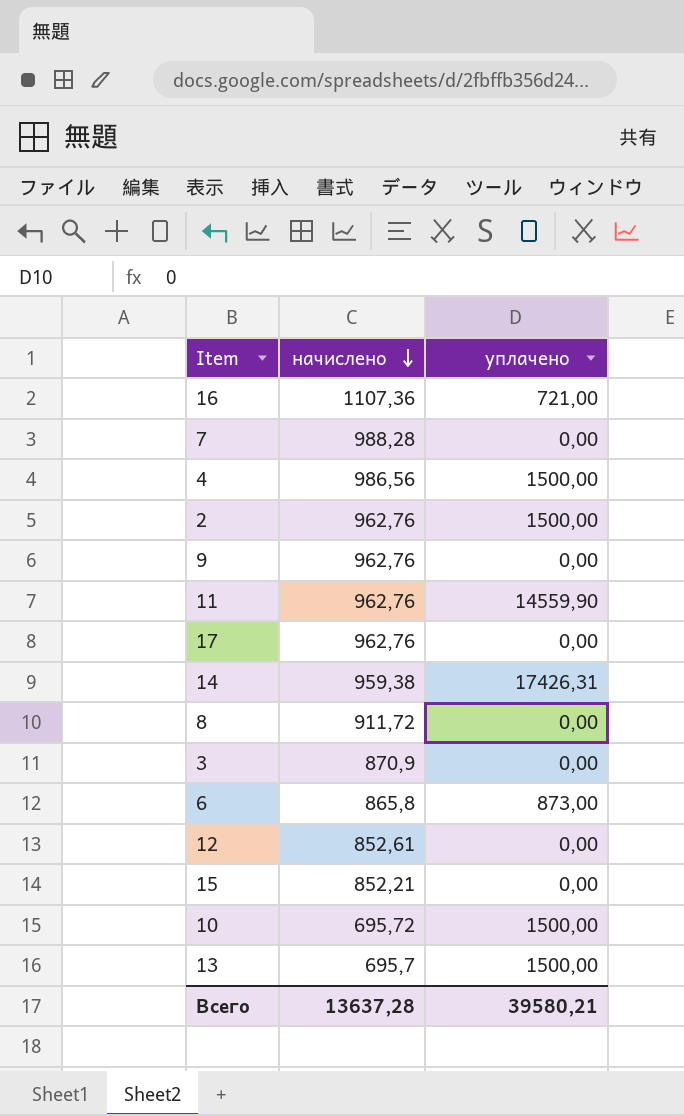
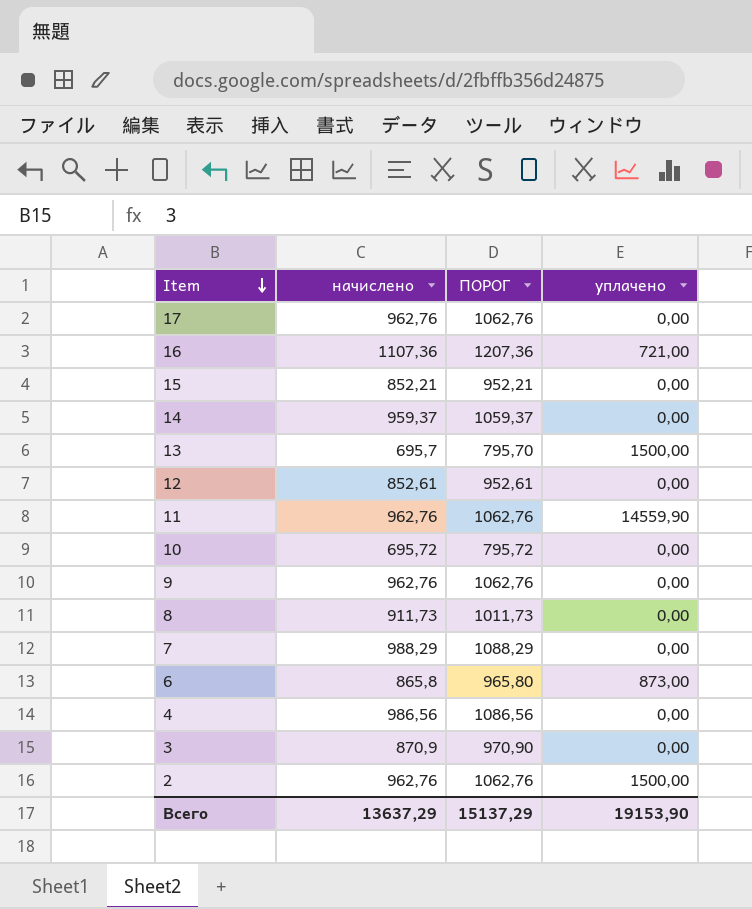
row order: начислено descending -> Item descending
column ПОРОГ | formula: none -> [начислено] + 100
14 | начислено: 959,38 -> 959,37
14 | уплачено: 17426,31 -> 0,00
10 | уплачено: 1500,00 -> 0,00
8 | начислено: 911,72 -> 911,73
7 | начислено: 988,28 -> 988,29
4 | уплачено: 1500,00 -> 0,00
Всего | начислено: 13637,28 -> 13637,29
Всего | уплачено: 39580,21 -> 19153,90

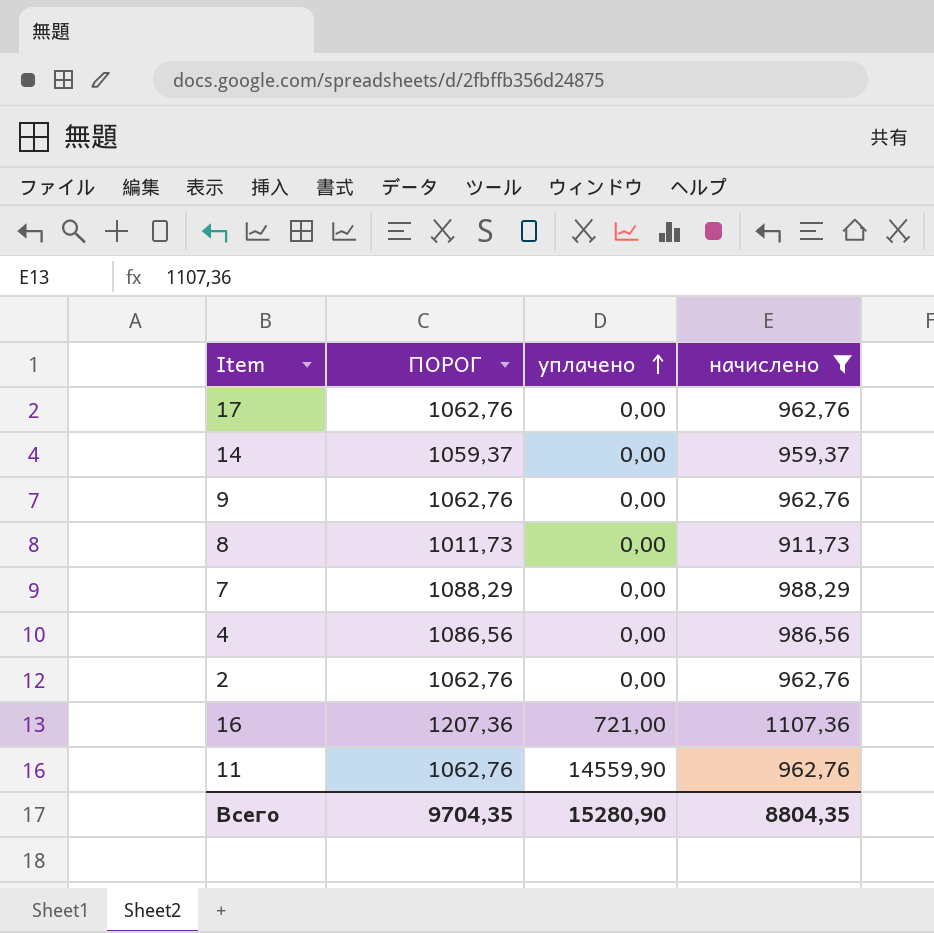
filter: none -> начислено >= 911,73
row order: Item descending -> уплачено ascending
column начислено | position: 2 -> 4
2 | уплачено: 1500,00 -> 0,00
Всего | ПОРОГ: 15137,29 -> 9704,35
Всего | уплачено: 19153,90 -> 15280,90
Всего | начислено: 13637,29 -> 8804,35

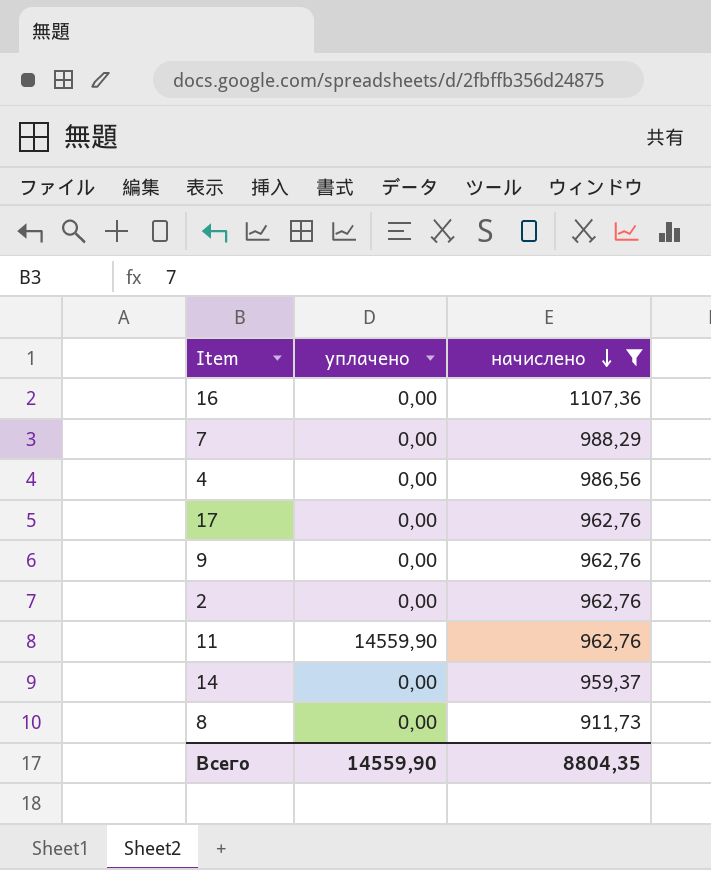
row order: уплачено ascending -> начислено descending
column ПОРОГ | formula: [начислено] + 100 -> none
16 | уплачено: 721,00 -> 0,00
Всего | уплачено: 15280,90 -> 14559,90

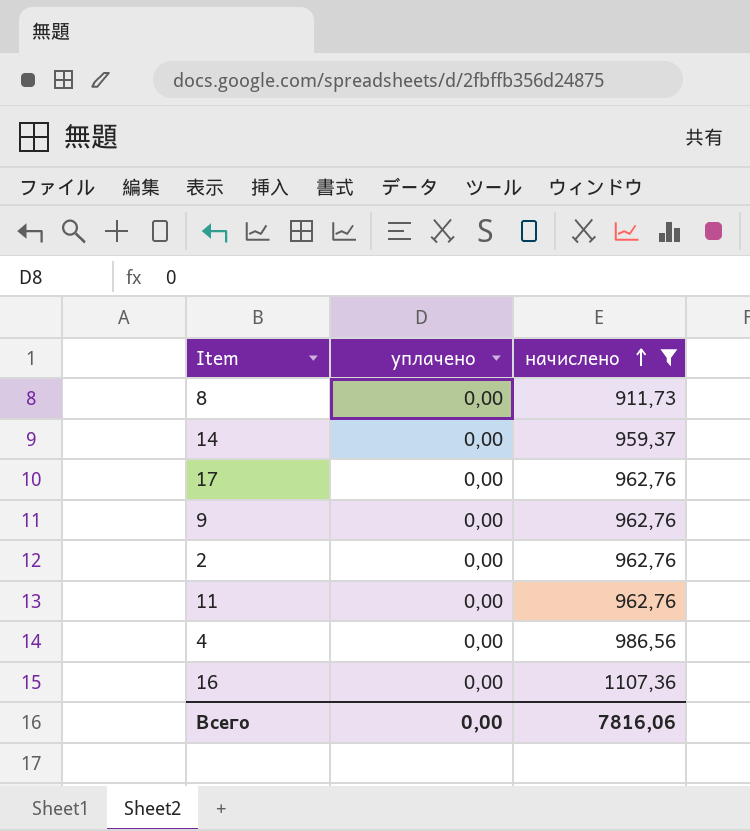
row order: начислено descending -> начислено ascending
row 7: 0,00 | 988,29 -> none
11 | уплачено: 14559,90 -> 0,00
Всего | уплачено: 14559,90 -> 0,00
Всего | начислено: 8804,35 -> 7816,06

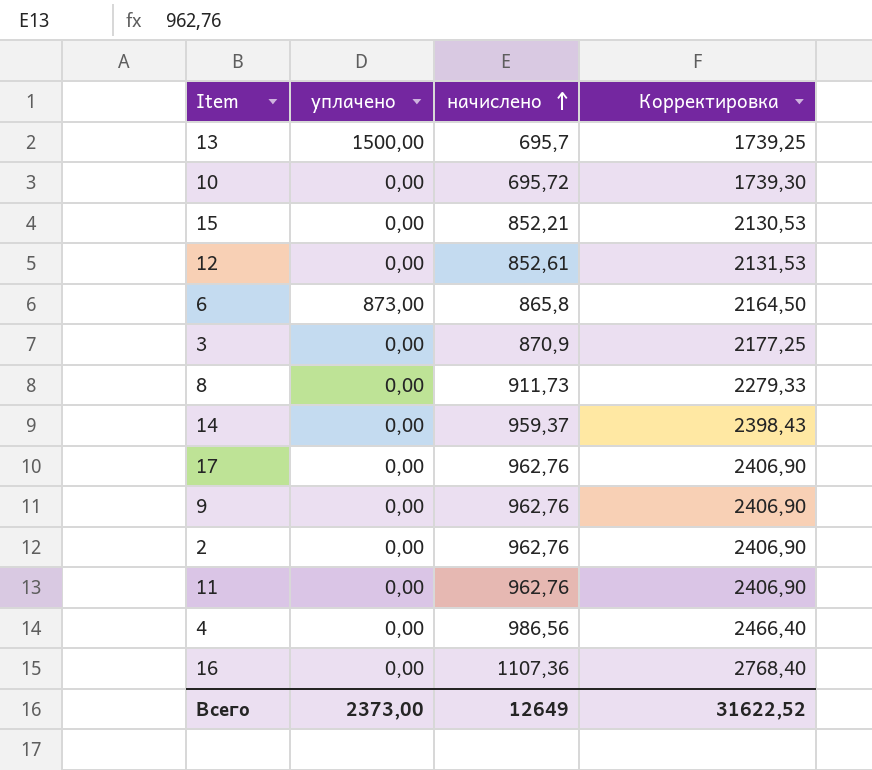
filter: начислено >= 911,73 -> none
column Корректировка | formula: none -> [начислено] * 2,5
Всего | уплачено: 0,00 -> 2373,00
Всего | начислено: 7816,06 -> 12649

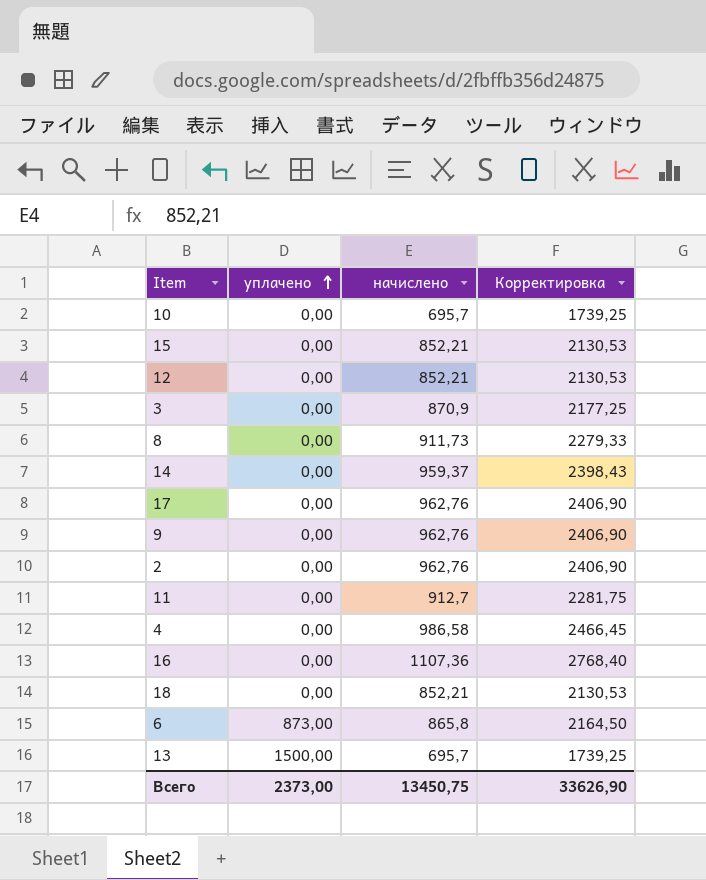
row order: начислено ascending -> уплачено ascending
10 | начислено: 695,72 -> 695,7
10 | Корректировка: 1739,30 -> 1739,25
12 | начислено: 852,61 -> 852,21
12 | Корректировка: 2131,53 -> 2130,53
11 | начислено: 962,76 -> 912,7
11 | Корректировка: 2406,90 -> 2281,75
4 | начислено: 986,56 -> 986,58
4 | Корректировка: 2466,40 -> 2466,45
row 18: none -> 0,00 | 852,21 | 2130,53
Всего | начислено: 12649 -> 13450,75
Всего | Корректировка: 31622,52 -> 33626,90

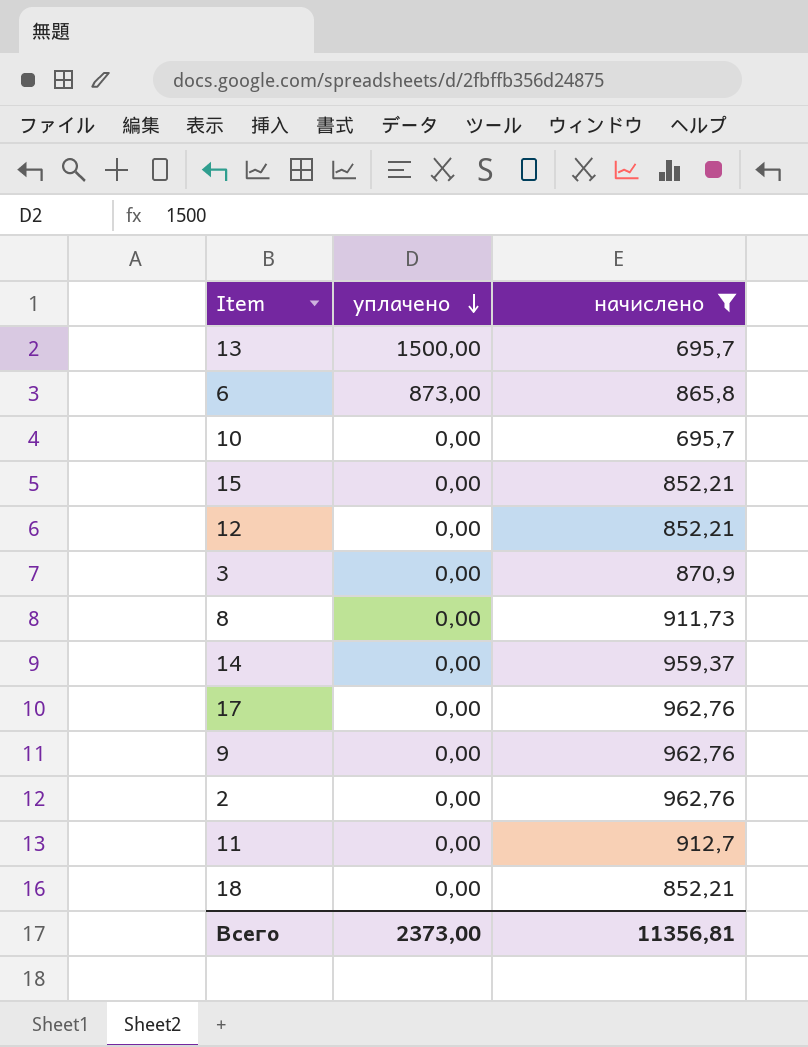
filter: none -> начислено <= 962,76
row order: уплачено ascending -> уплачено descending
column Корректировка | formula: [начислено] * 2,5 -> none
Всего | начислено: 13450,75 -> 11356,81

